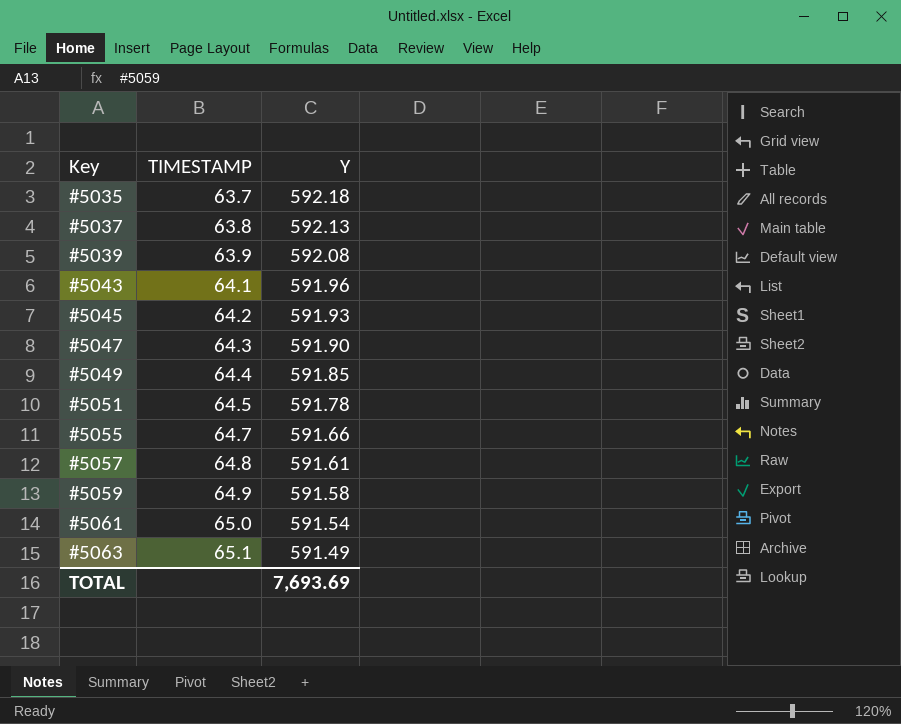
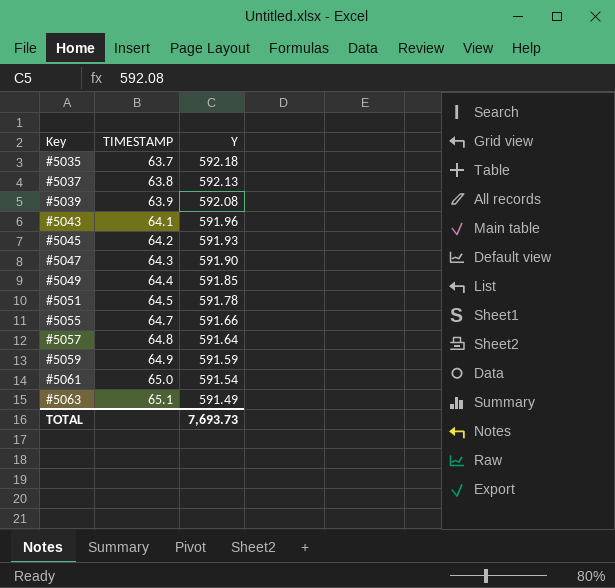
#5057 | Y: 591.61 -> 591.64
#5059 | Y: 591.58 -> 591.59
TOTAL | Y: 7,693.69 -> 7,693.73

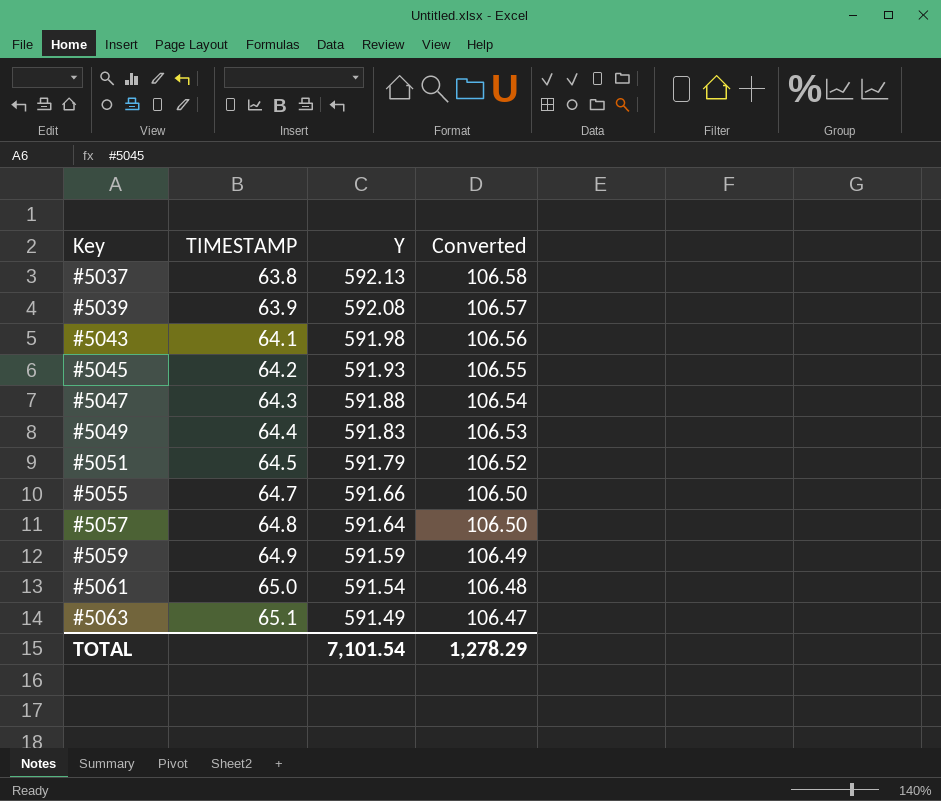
column Converted | formula: none -> [Y] * 0.18
row #5035: 63.7 | 592.18 -> none
#5043 | Y: 591.96 -> 591.98
#5047 | Y: 591.90 -> 591.88
#5049 | Y: 591.85 -> 591.83
#5051 | Y: 591.78 -> 591.79
TOTAL | Y: 7,693.73 -> 7,101.54

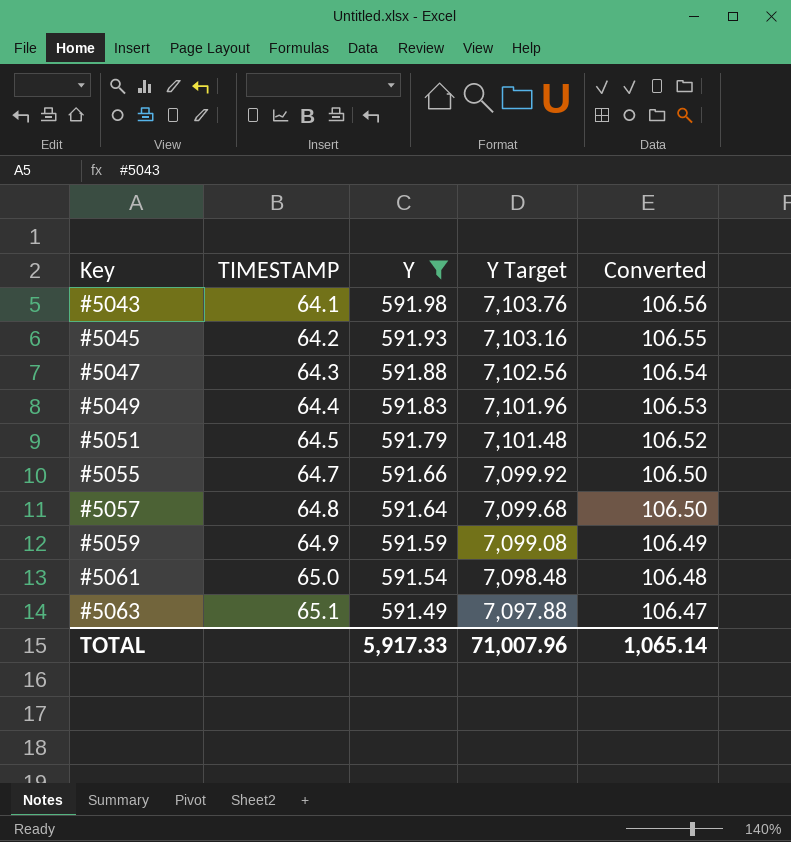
filter: none -> Y <= 591.98
column Y Target | formula: none -> [Y] * 12
TOTAL | Y: 7,101.54 -> 5,917.33
TOTAL | Converted: 1,278.29 -> 1,065.14

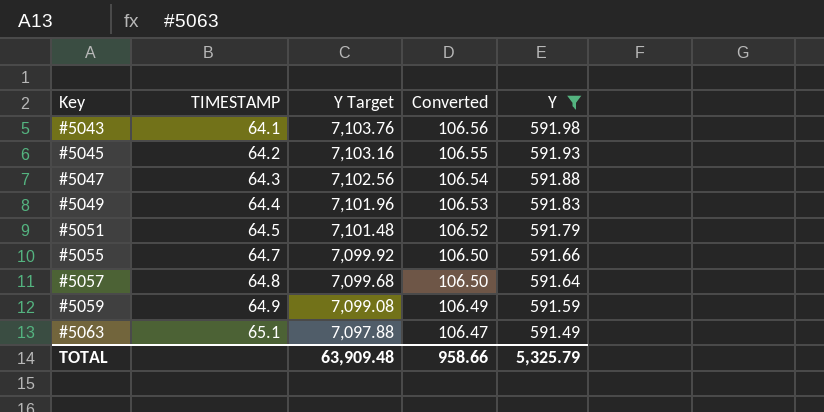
column Y | position: 3 -> 5
row #5061: 65.0 | 591.54 | 7,098.48 | 106.48 -> none
TOTAL | Y Target: 71,007.96 -> 63,909.48
TOTAL | Converted: 1,065.14 -> 958.66
TOTAL | Y: 5,917.33 -> 5,325.79

